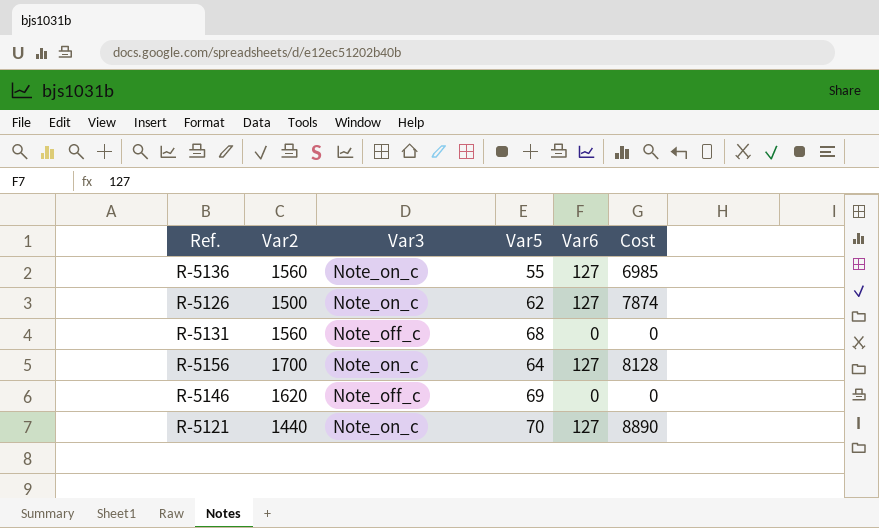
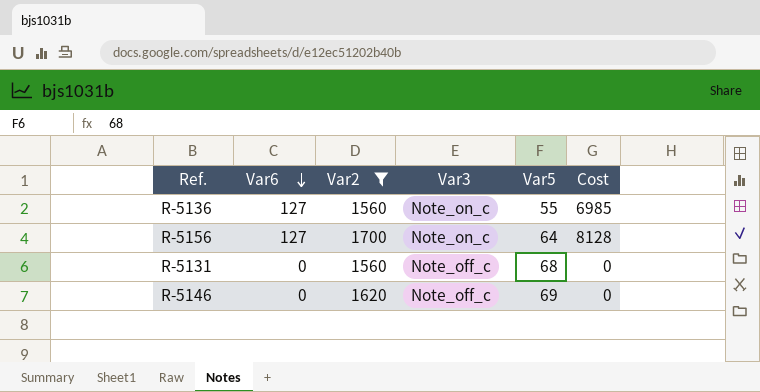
filter: none -> Var2 >= 1560
row order: none -> Var6 descending
column Var6 | position: 5 -> 2

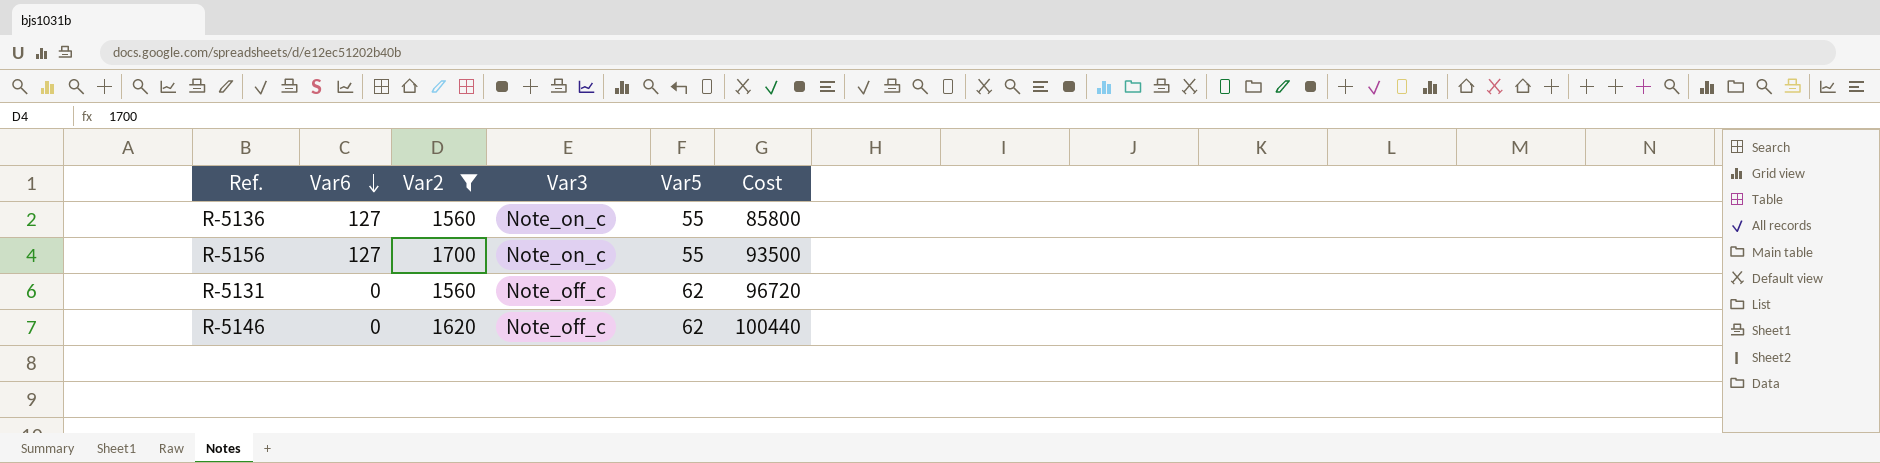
column Cost | formula: [Var6] * [Var5] -> [Var2] * [Var5]
R-5156 | Var5: 64 -> 55
R-5131 | Var5: 68 -> 62
R-5146 | Var5: 69 -> 62

